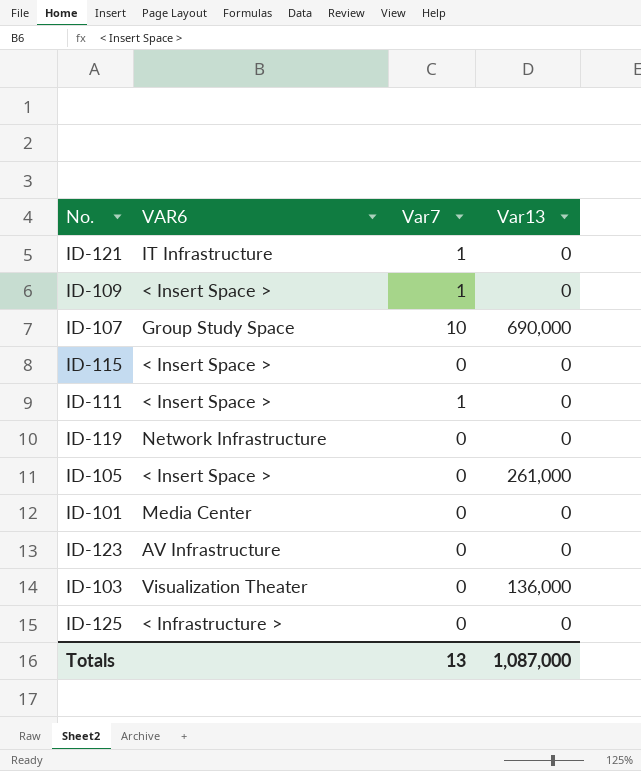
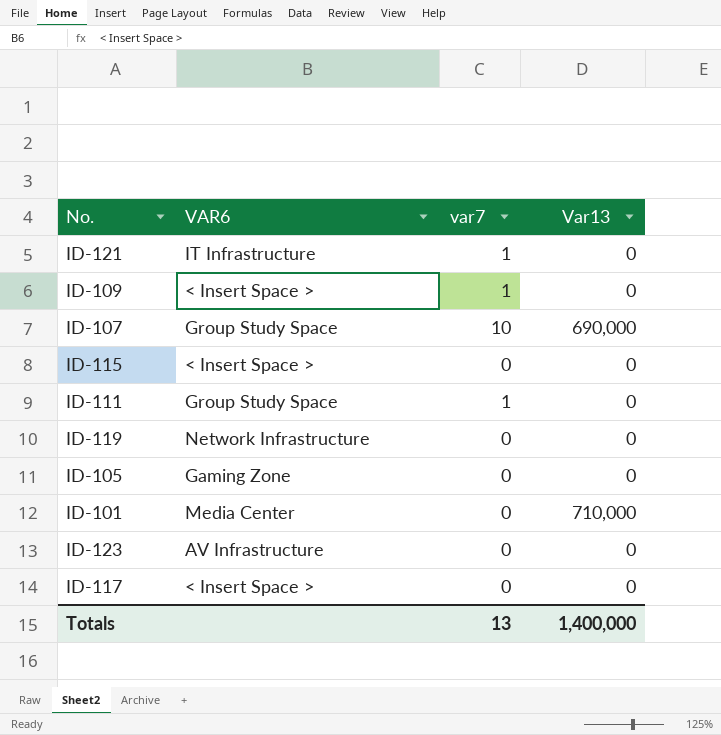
column name: Var7 -> var7
row ID-103: Visualization Theater | 0 | 136,000 -> none
row ID-125: < Infrastructure > | 0 | 0 -> none
ID-111 | VAR6: < Insert Space > -> Group Study Space
ID-105 | VAR6: < Insert Space > -> Gaming Zone
ID-105 | Var13: 261,000 -> 0
ID-101 | Var13: 0 -> 710,000
row ID-117: none -> < Insert Space > | 0 | 0
Totals | Var13: 1,087,000 -> 1,400,000

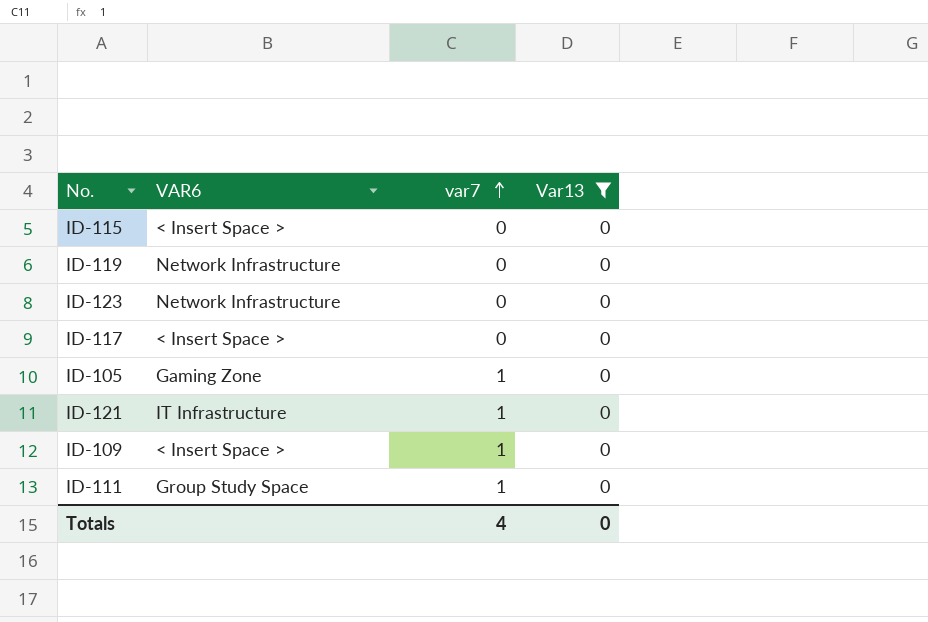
filter: none -> Var13 = 0
row order: none -> var7 ascending
ID-123 | VAR6: AV Infrastructure -> Network Infrastructure
ID-105 | var7: 0 -> 1
Totals | var7: 13 -> 4
Totals | Var13: 1,400,000 -> 0

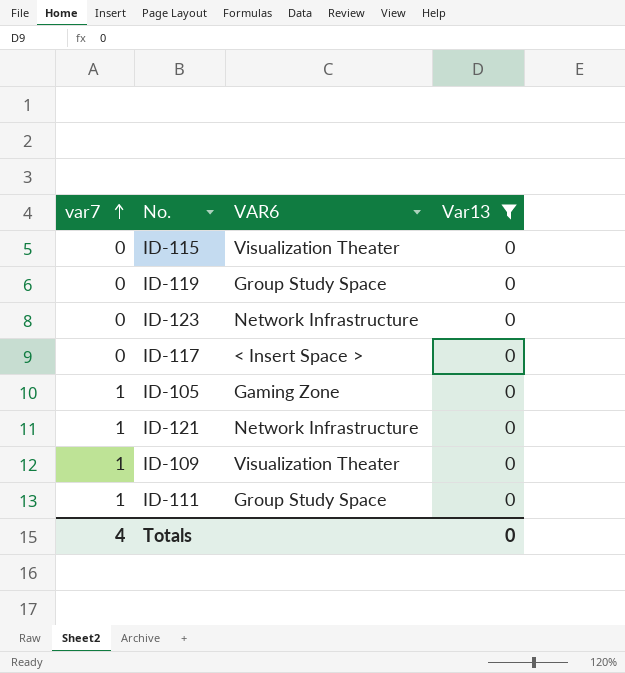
column var7 | position: 3 -> 1
ID-115 | VAR6: < Insert Space > -> Visualization Theater
ID-119 | VAR6: Network Infrastructure -> Group Study Space
ID-121 | VAR6: IT Infrastructure -> Network Infrastructure
ID-109 | VAR6: < Insert Space > -> Visualization Theater

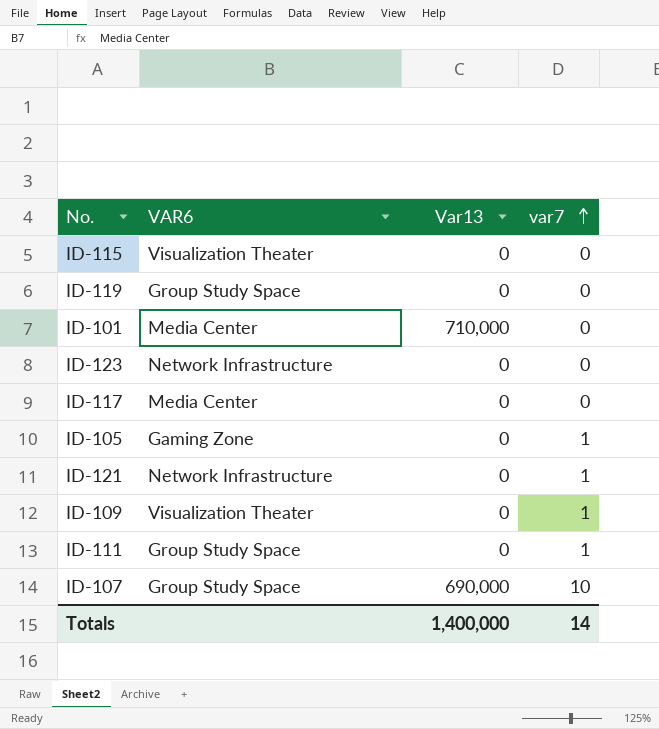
filter: Var13 = 0 -> none
column var7 | position: 1 -> 4
ID-117 | VAR6: < Insert Space > -> Media Center
Totals | Var13: 0 -> 1,400,000
Totals | var7: 4 -> 14

